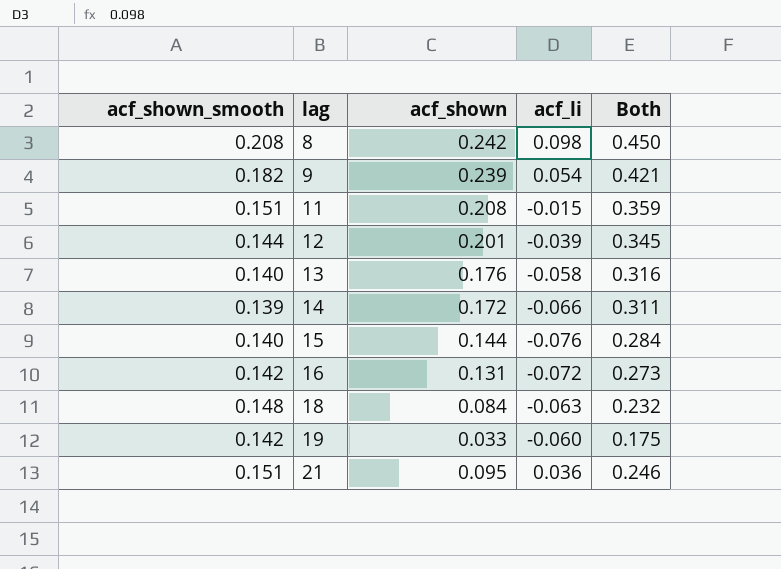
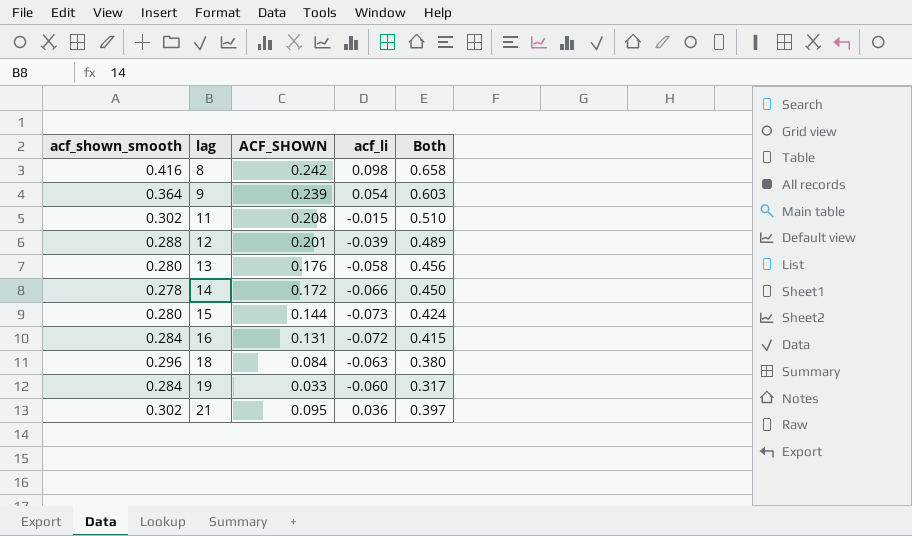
column name: acf_shown -> ACF_SHOWN
8 | acf_shown_smooth: 0.208 -> 0.416
8 | Both: 0.450 -> 0.658
9 | acf_shown_smooth: 0.182 -> 0.364
9 | Both: 0.421 -> 0.603
11 | acf_shown_smooth: 0.151 -> 0.302
11 | Both: 0.359 -> 0.510
12 | acf_shown_smooth: 0.144 -> 0.288
12 | Both: 0.345 -> 0.489
13 | acf_shown_smooth: 0.140 -> 0.280
13 | Both: 0.316 -> 0.456
14 | acf_shown_smooth: 0.139 -> 0.278
14 | Both: 0.311 -> 0.450
15 | acf_shown_smooth: 0.140 -> 0.280
15 | acf_li: -0.076 -> -0.073
15 | Both: 0.284 -> 0.424
16 | acf_shown_smooth: 0.142 -> 0.284
16 | Both: 0.273 -> 0.415
18 | acf_shown_smooth: 0.148 -> 0.296
18 | Both: 0.232 -> 0.380
19 | acf_shown_smooth: 0.142 -> 0.284
19 | Both: 0.175 -> 0.317
21 | acf_shown_smooth: 0.151 -> 0.302
21 | Both: 0.246 -> 0.397

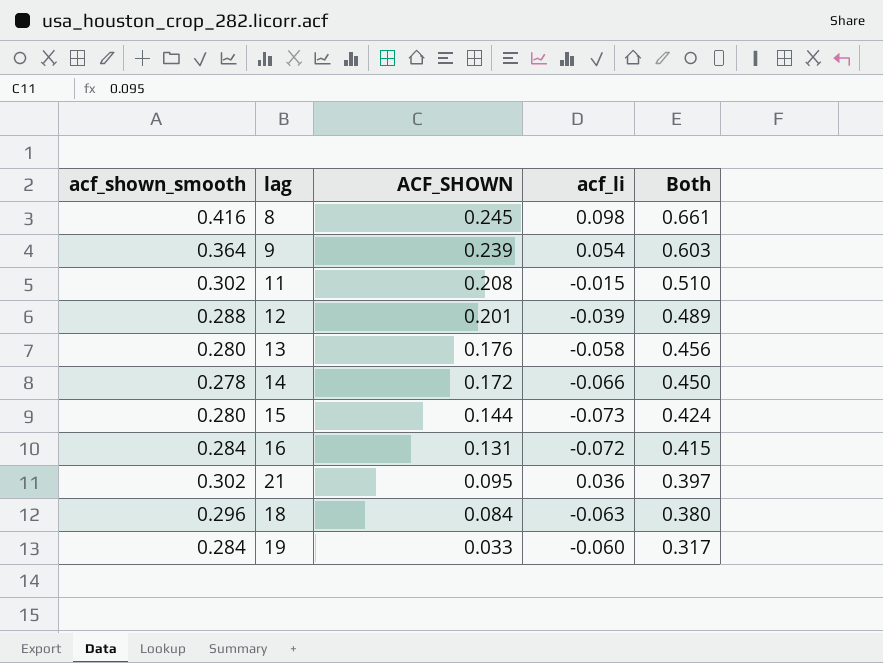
row order: lag ascending -> ACF_SHOWN descending
8 | ACF_SHOWN: 0.242 -> 0.245
8 | Both: 0.658 -> 0.661

